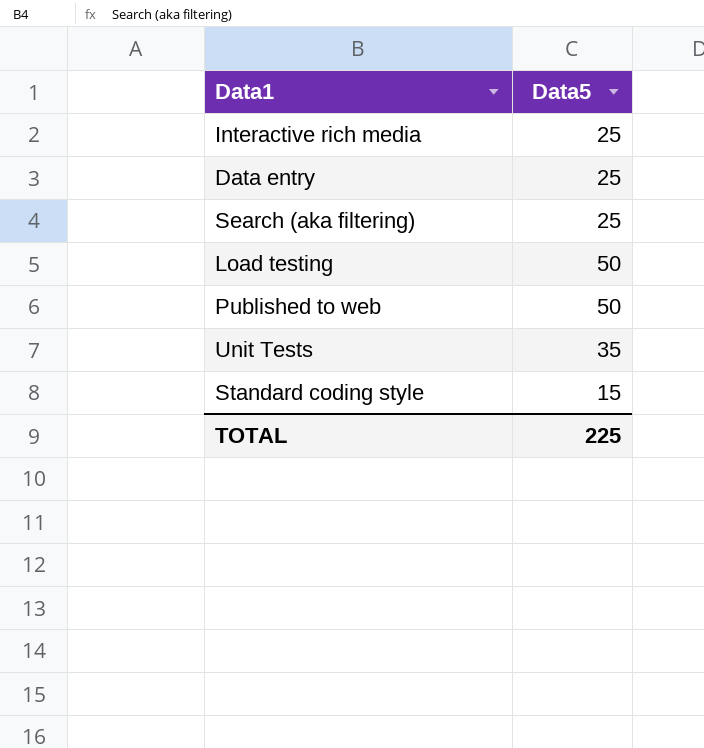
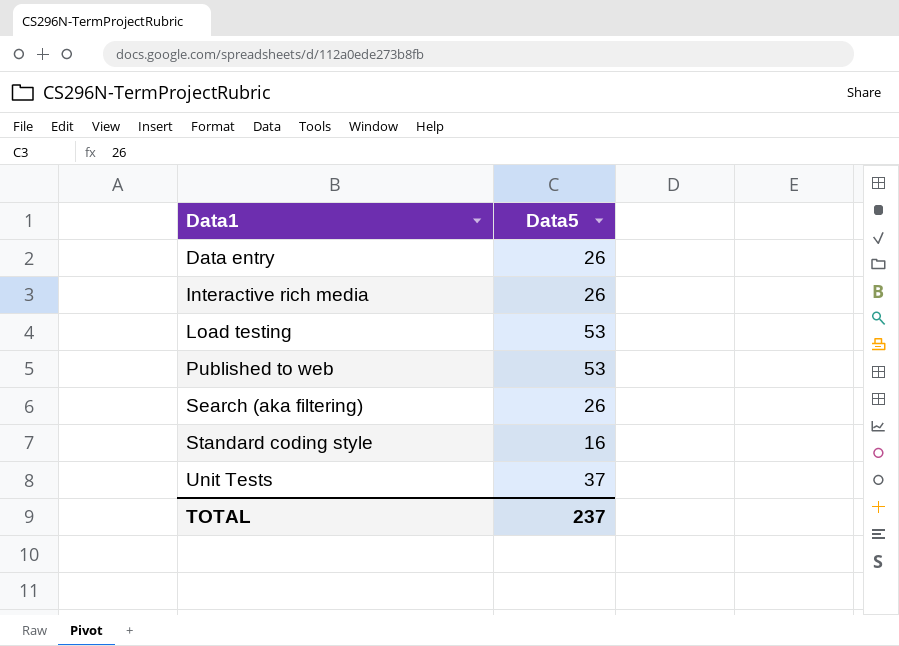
row order: none -> Data1 ascending
Data entry | Data5: 25 -> 26
Interactive rich media | Data5: 25 -> 26
Load testing | Data5: 50 -> 53
Published to web | Data5: 50 -> 53
Search (aka filtering) | Data5: 25 -> 26
Standard coding style | Data5: 15 -> 16
Unit Tests | Data5: 35 -> 37
TOTAL | Data5: 225 -> 237

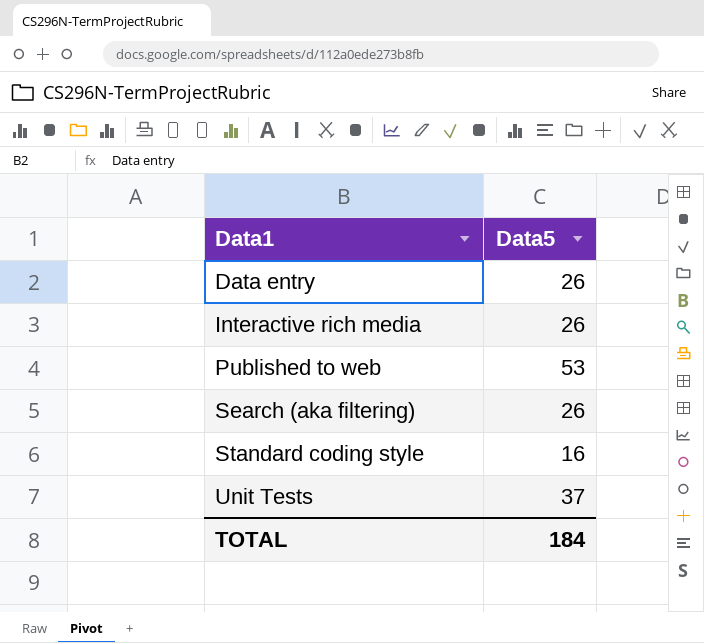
row Load testing: 53 -> none
TOTAL | Data5: 237 -> 184

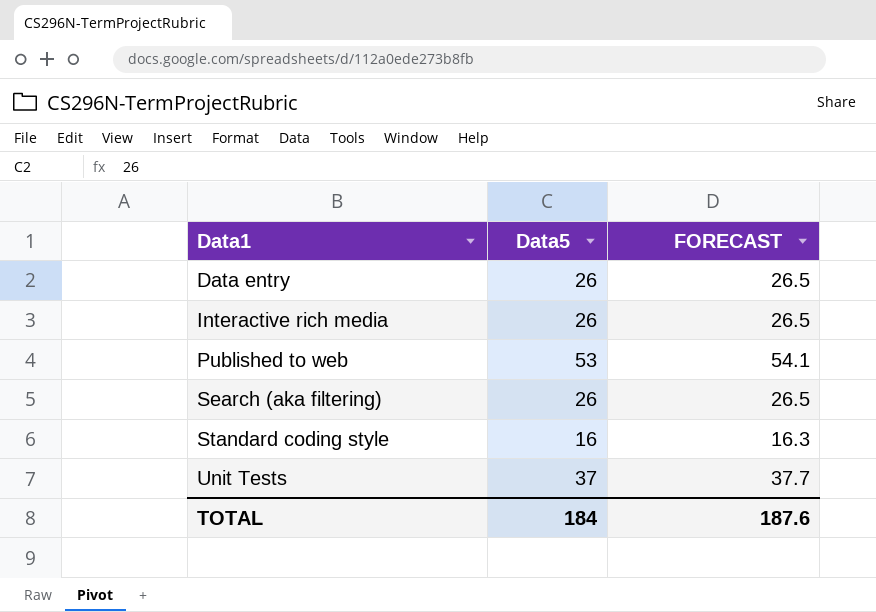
column FORECAST | formula: none -> [Data5] * 1.02

